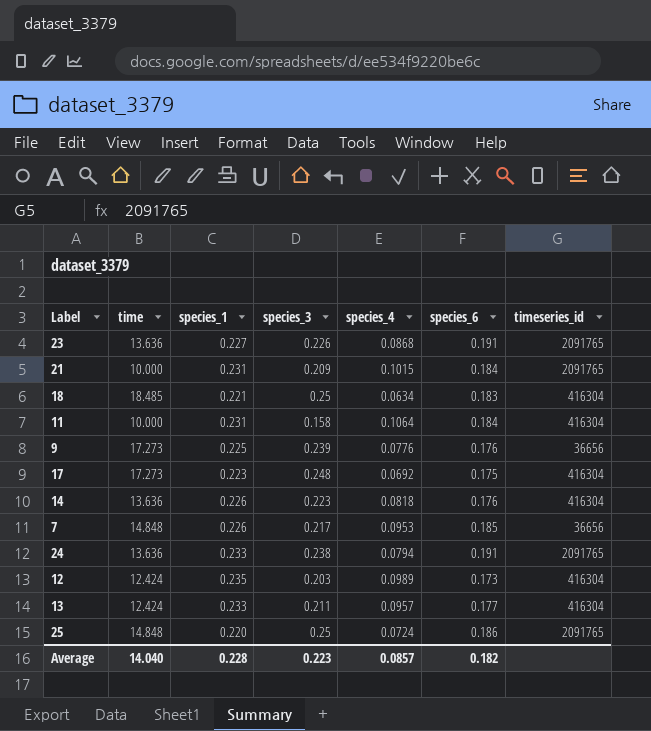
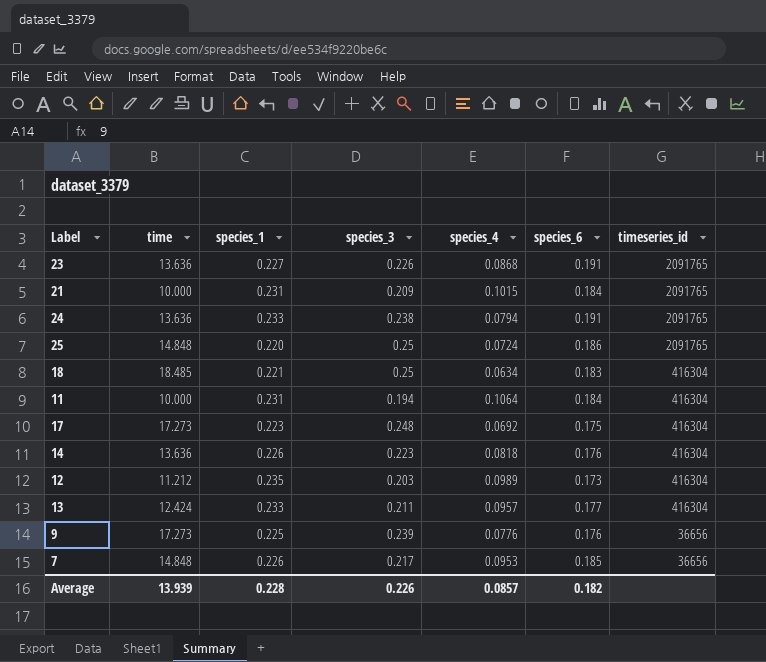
row order: none -> timeseries_id descending
11 | species_3: 0.158 -> 0.194
12 | time: 12.424 -> 11.212
Average | time: 14.040 -> 13.939
Average | species_3: 0.223 -> 0.226

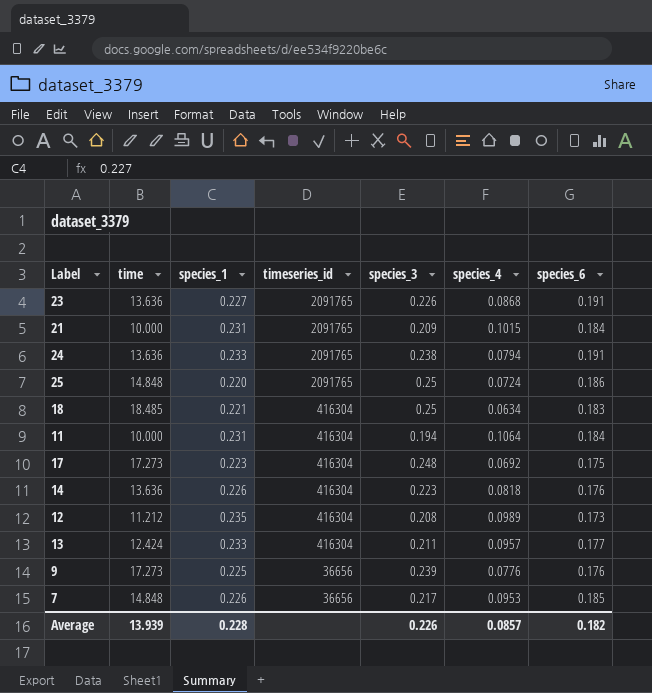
column timeseries_id | position: 7 -> 4
12 | species_3: 0.203 -> 0.208

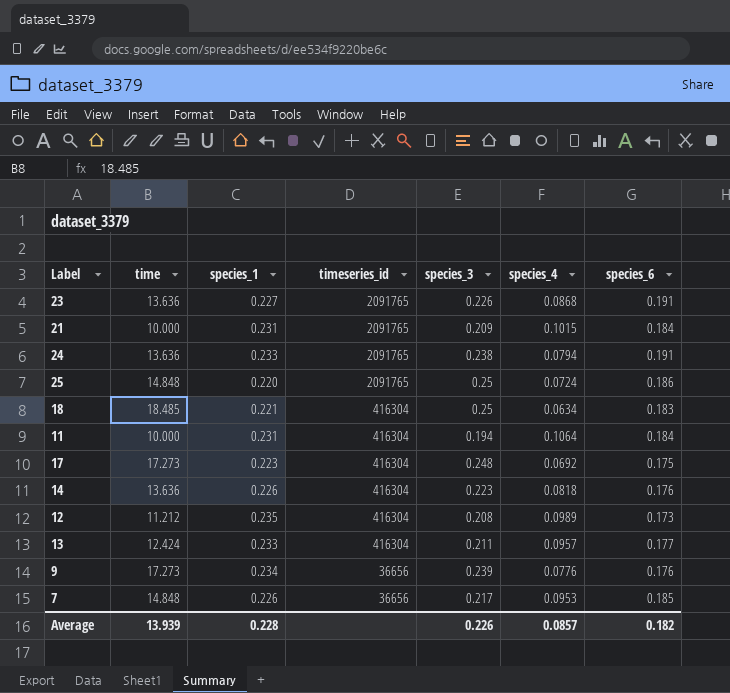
9 | species_1: 0.225 -> 0.234

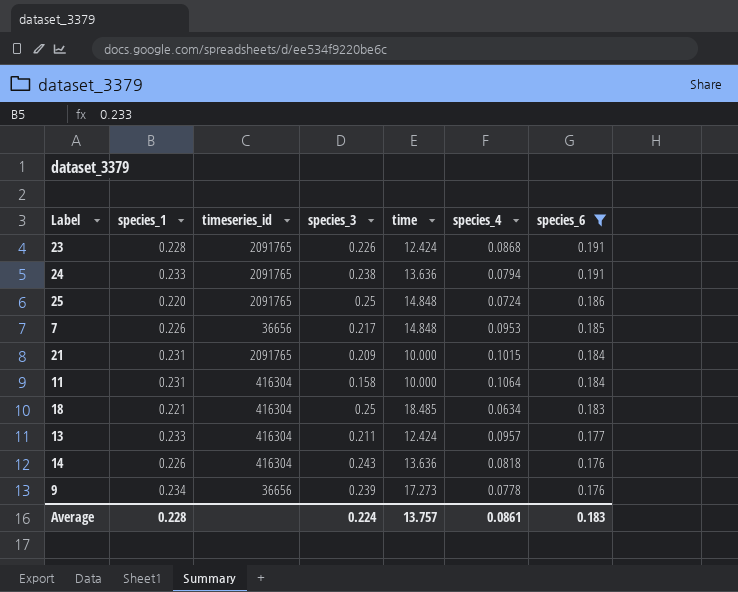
filter: none -> species_6 >= 0.176
row order: timeseries_id descending -> species_6 descending
column time | position: 2 -> 5
23 | species_1: 0.227 -> 0.228
23 | time: 13.636 -> 12.424
11 | species_3: 0.194 -> 0.158
14 | species_3: 0.223 -> 0.243
9 | species_4: 0.0776 -> 0.0778
Average | species_3: 0.226 -> 0.224
Average | time: 13.939 -> 13.757
Average | species_4: 0.0857 -> 0.0861
Average | species_6: 0.182 -> 0.183

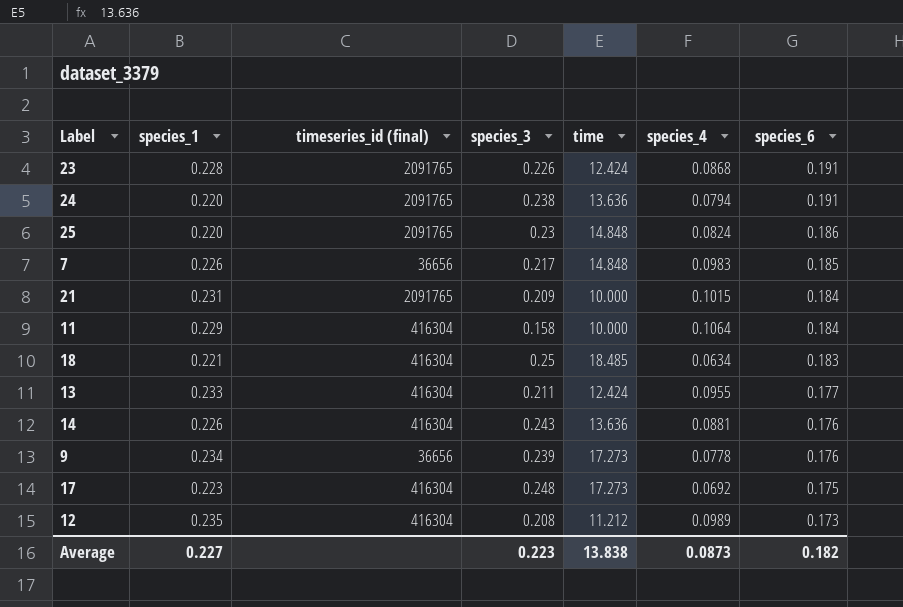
filter: species_6 >= 0.176 -> none
column name: timeseries_id -> timeseries_id (final)
24 | species_1: 0.233 -> 0.220
25 | species_3: 0.25 -> 0.23
25 | species_4: 0.0724 -> 0.0824
7 | species_4: 0.0953 -> 0.0983
11 | species_1: 0.231 -> 0.229
13 | species_4: 0.0957 -> 0.0955
14 | species_4: 0.0818 -> 0.0881
Average | species_1: 0.228 -> 0.227
Average | species_3: 0.224 -> 0.223
Average | time: 13.757 -> 13.838
Average | species_4: 0.0861 -> 0.0873
Average | species_6: 0.183 -> 0.182

